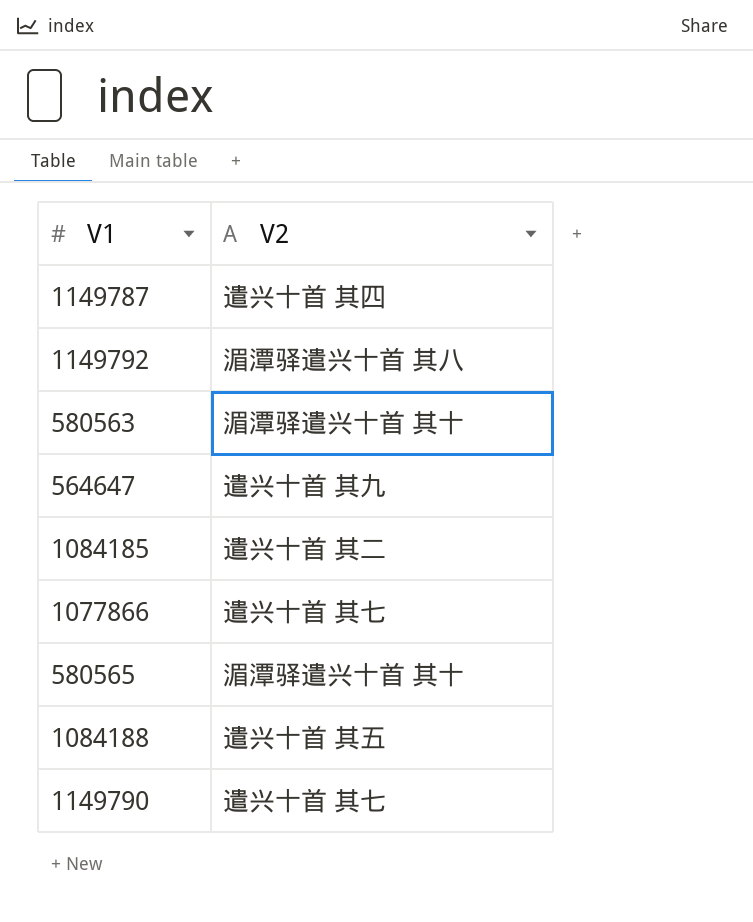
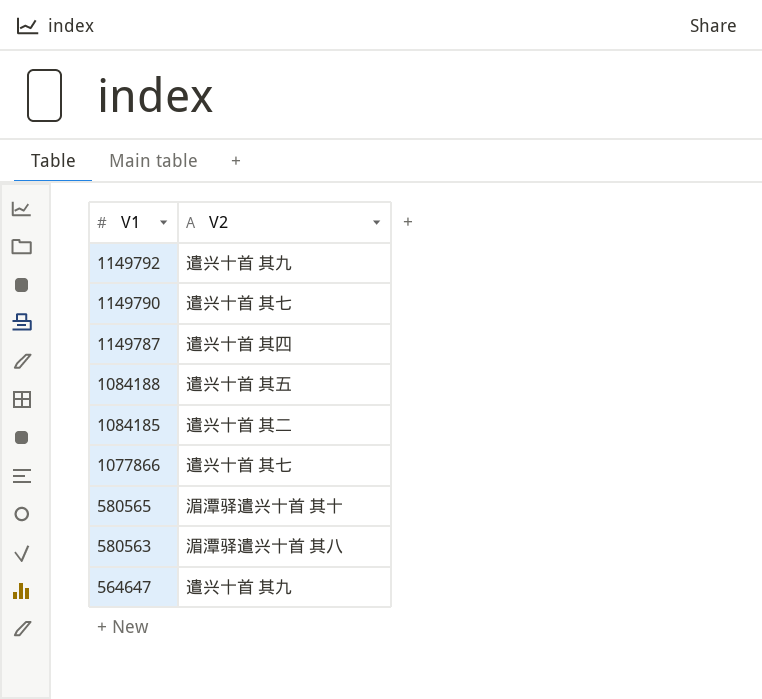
row order: none -> V1 descending
1149792 | V2: 湄潭驿遣兴十首 其八 -> 遣兴十首 其九
580563 | V2: 湄潭驿遣兴十首 其十 -> 湄潭驿遣兴十首 其八

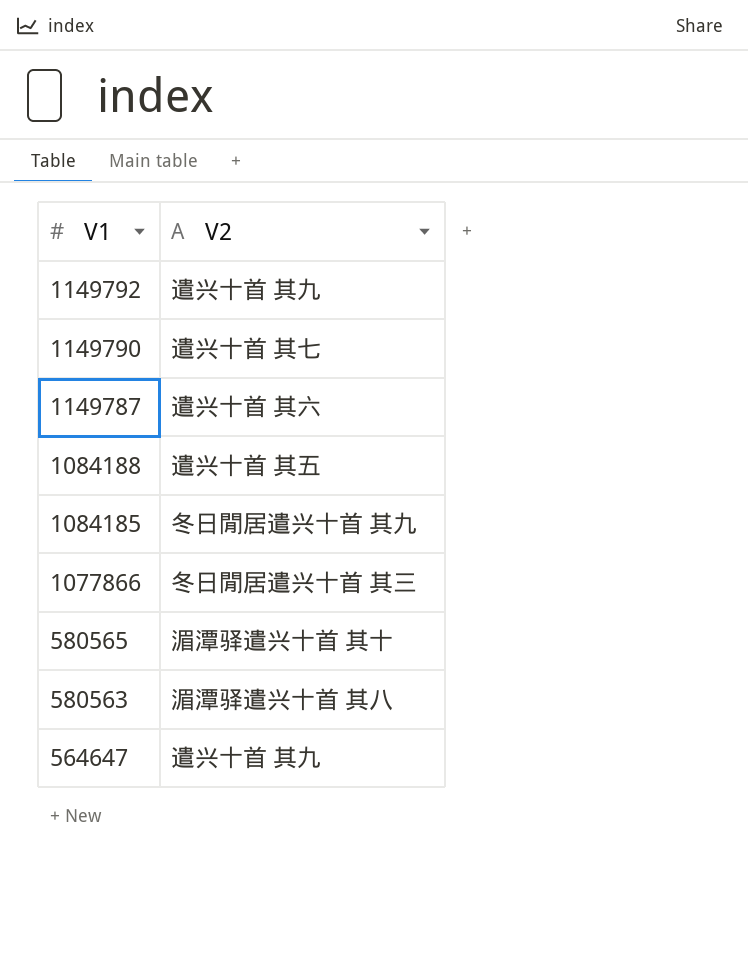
1149787 | V2: 遣兴十首 其四 -> 遣兴十首 其六
1084185 | V2: 遣兴十首 其二 -> 冬日閒居遣兴十首 其九
1077866 | V2: 遣兴十首 其七 -> 冬日閒居遣兴十首 其三

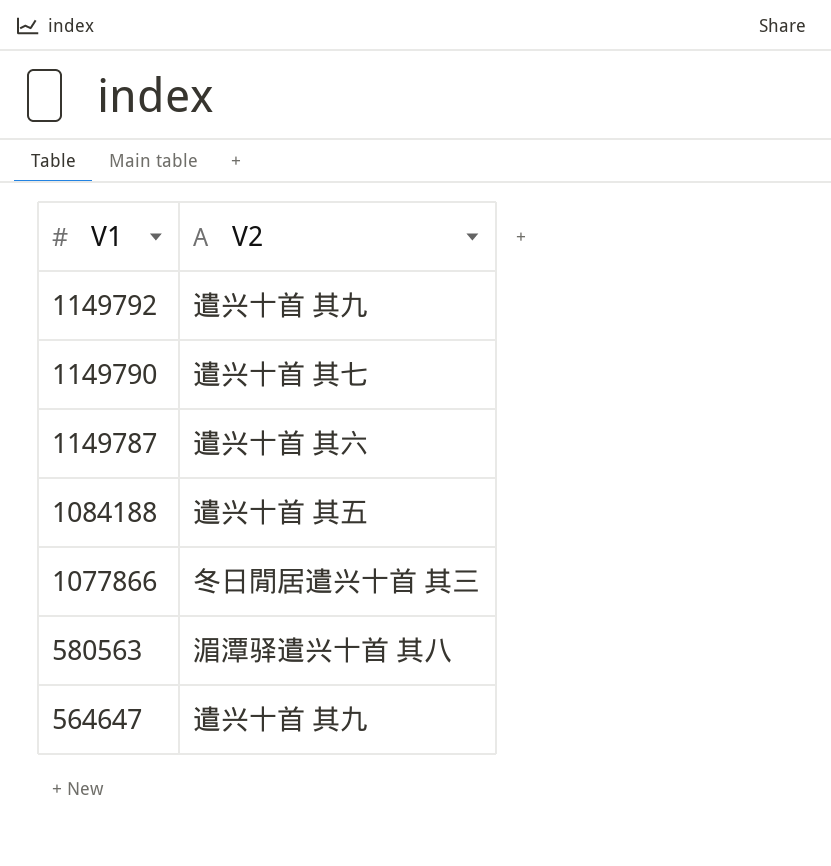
row 1084185: 冬日閒居遣兴十首 其九 -> none
row 580565: 湄潭驿遣兴十首 其十 -> none

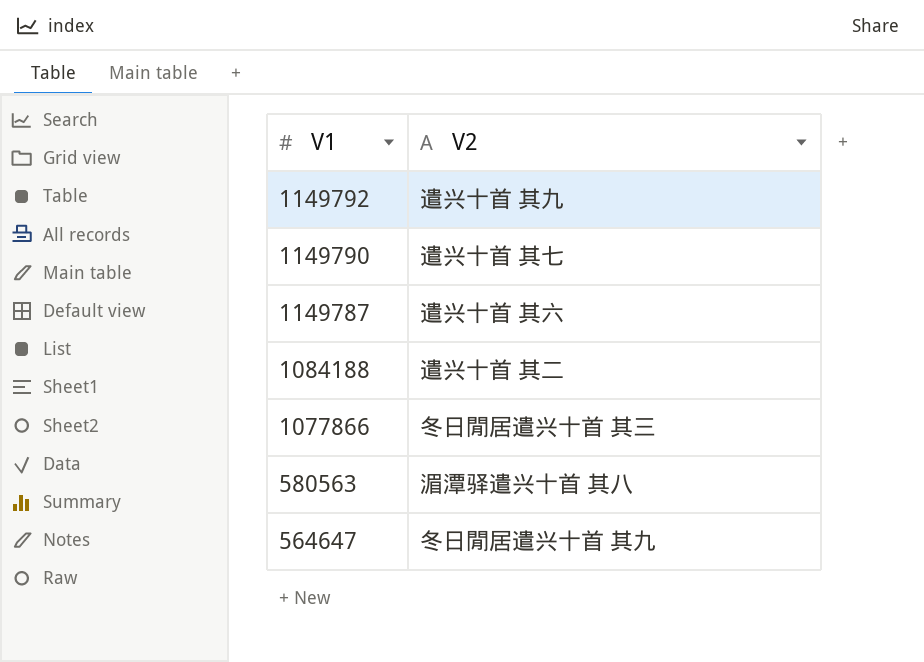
1084188 | V2: 遣兴十首 其五 -> 遣兴十首 其二
564647 | V2: 遣兴十首 其九 -> 冬日閒居遣兴十首 其九

